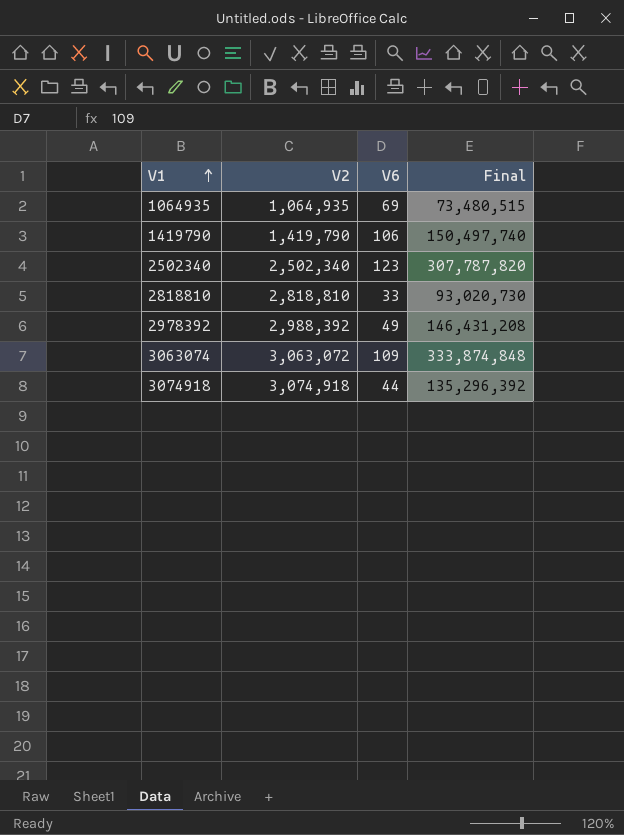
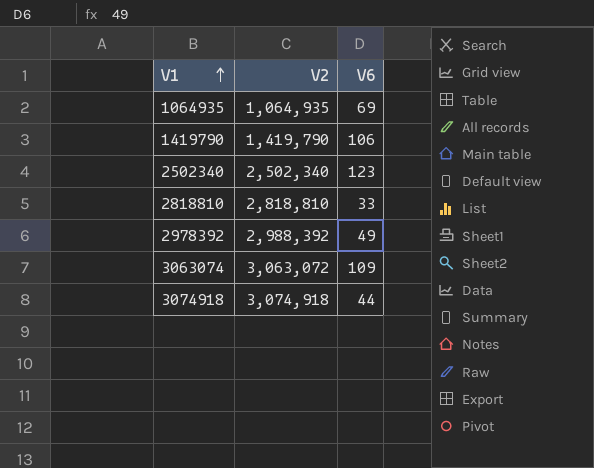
column Final | formula: [V2] * [V6] -> none

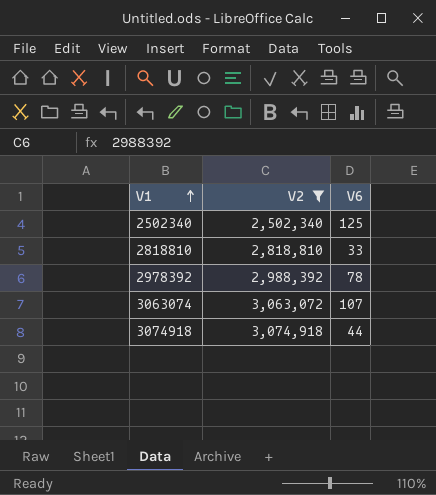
filter: none -> V2 >= 2,502,340
2502340 | V6: 123 -> 125
2978392 | V6: 49 -> 78
3063074 | V6: 109 -> 107

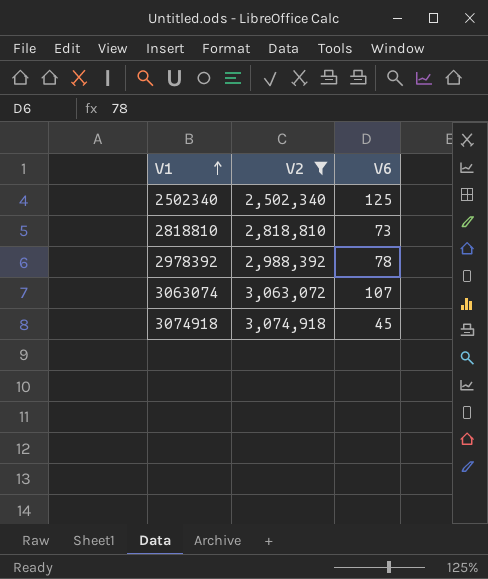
2818810 | V6: 33 -> 73
3074918 | V6: 44 -> 45

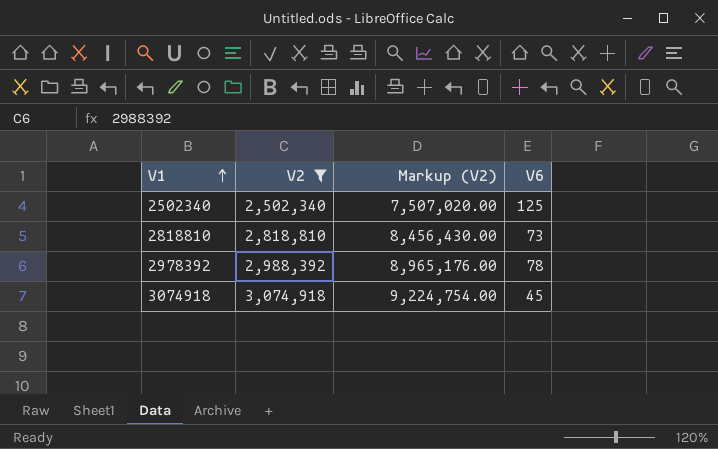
column Markup (V2) | formula: none -> [V2] * 3
row 3063074: 3,063,072 | 107 -> none

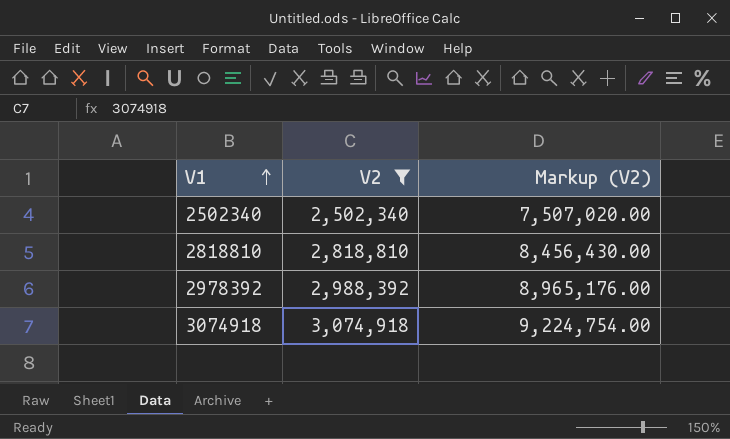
column V6 | position: 4 -> none

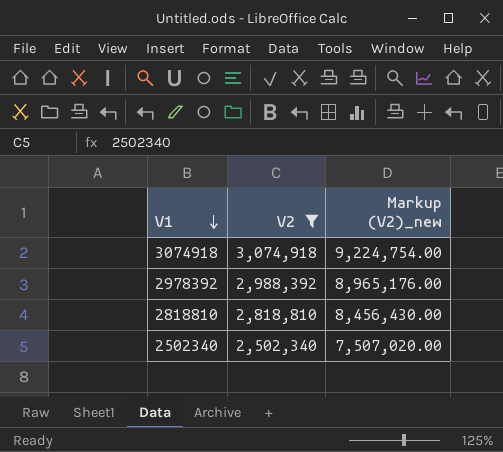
row order: V1 ascending -> V1 descending
column name: Markup (V2) -> Markup (V2)_new

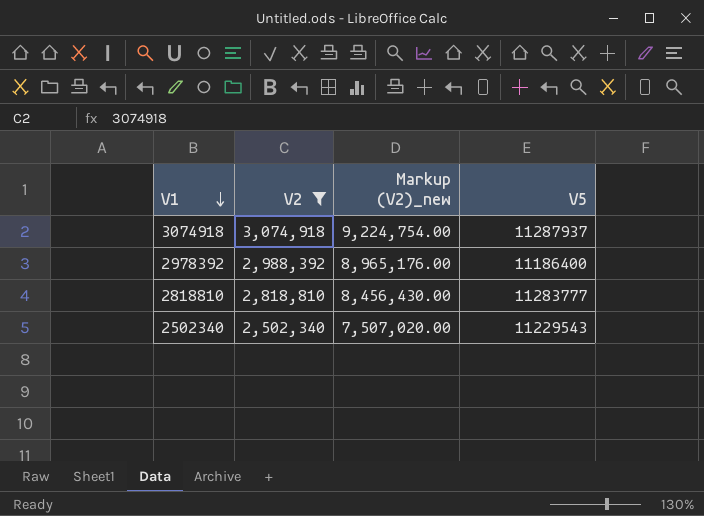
column V5 | position: none -> 4

